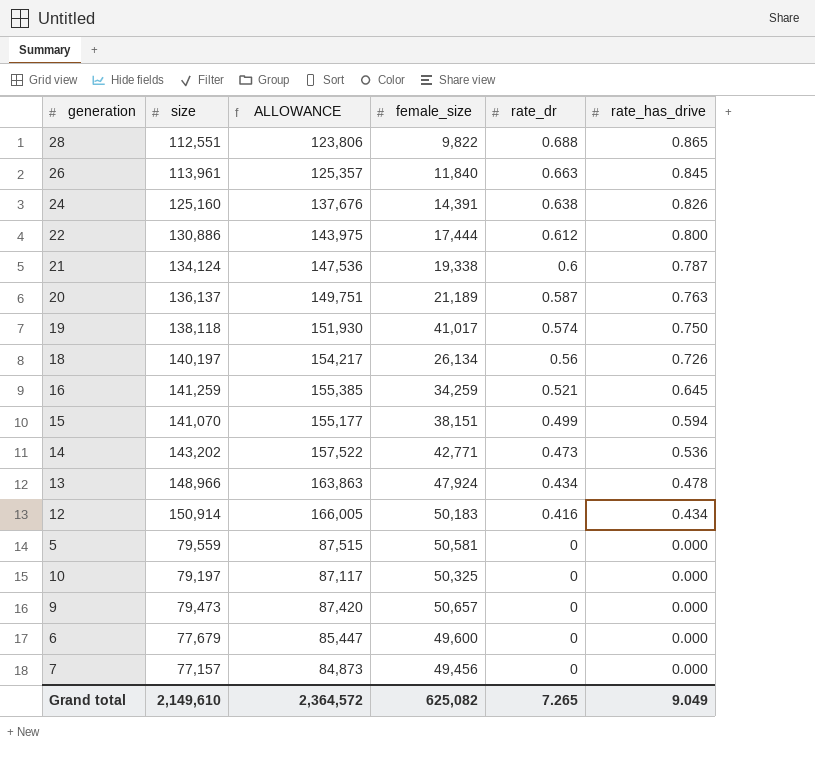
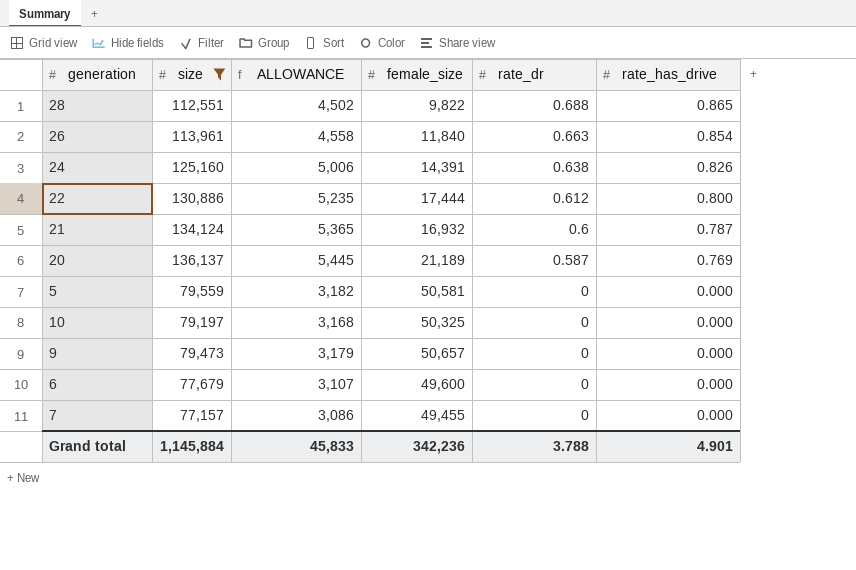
filter: none -> size <= 136,137
column ALLOWANCE | formula: [size] * 1.1 -> [size] * 0.04
26 | rate_has_drive: 0.845 -> 0.854
21 | female_size: 19,338 -> 16,932
20 | rate_has_drive: 0.763 -> 0.769
7 | female_size: 49,456 -> 49,455
Grand total | size: 2,149,610 -> 1,145,884
Grand total | ALLOWANCE: 2,364,572 -> 45,833
Grand total | female_size: 625,082 -> 342,236
Grand total | rate_dr: 7.265 -> 3.788
Grand total | rate_has_drive: 9.049 -> 4.901

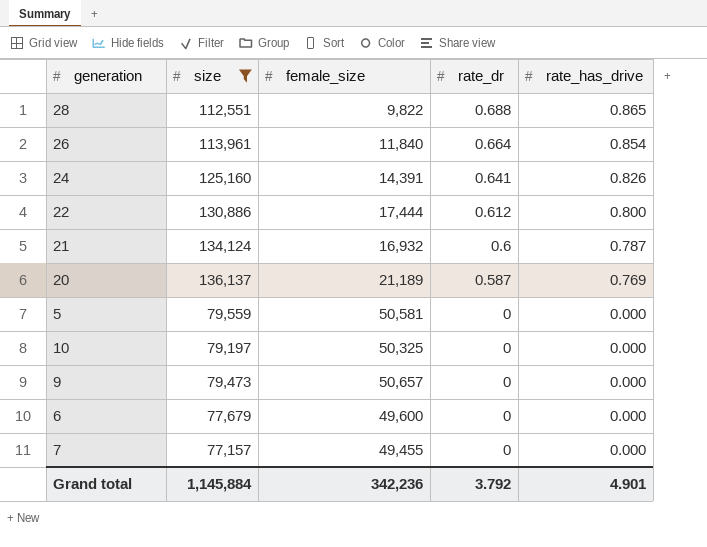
column ALLOWANCE | formula: [size] * 0.04 -> none
26 | rate_dr: 0.663 -> 0.664
24 | rate_dr: 0.638 -> 0.641
Grand total | rate_dr: 3.788 -> 3.792

